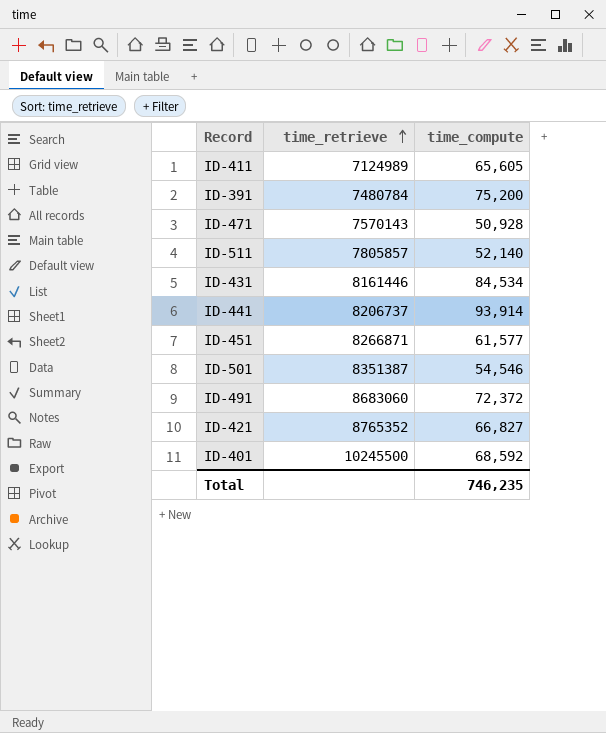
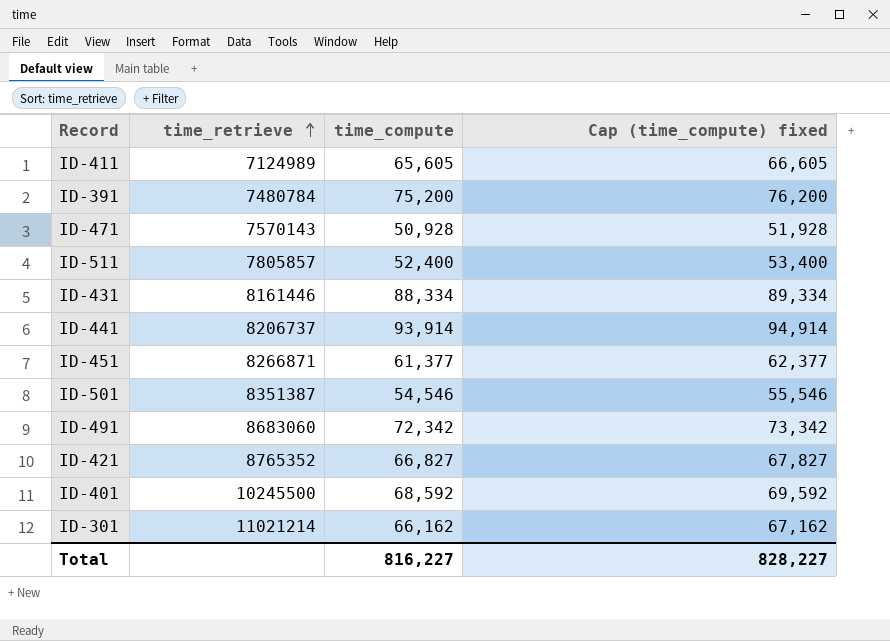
column Cap (time_compute) fixed | formula: none -> [time_compute] + 1000
ID-511 | time_compute: 52,140 -> 52,400
ID-431 | time_compute: 84,534 -> 88,334
ID-451 | time_compute: 61,577 -> 61,377
ID-491 | time_compute: 72,372 -> 72,342
row ID-301: none -> 11021214 | 66,162 | 67,162
Total | time_compute: 746,235 -> 816,227

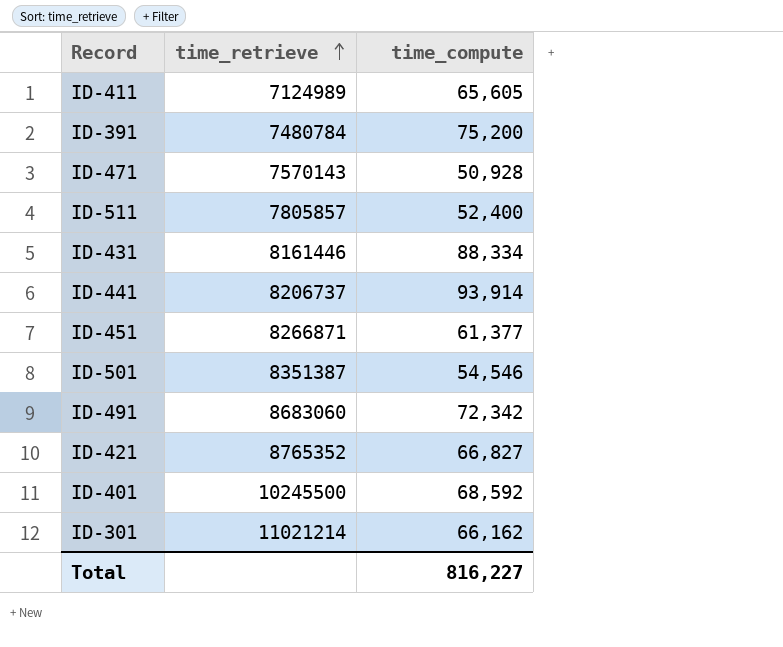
column Cap (time_compute) fixed | formula: [time_compute] + 1000 -> none

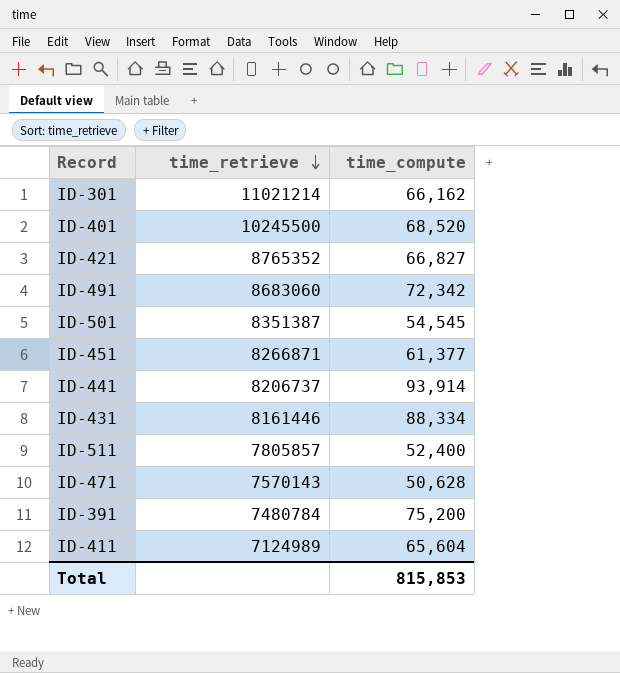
row order: time_retrieve ascending -> time_retrieve descending
ID-401 | time_compute: 68,592 -> 68,520
ID-501 | time_compute: 54,546 -> 54,545
ID-471 | time_compute: 50,928 -> 50,628
ID-411 | time_compute: 65,605 -> 65,604
Total | time_compute: 816,227 -> 815,853

